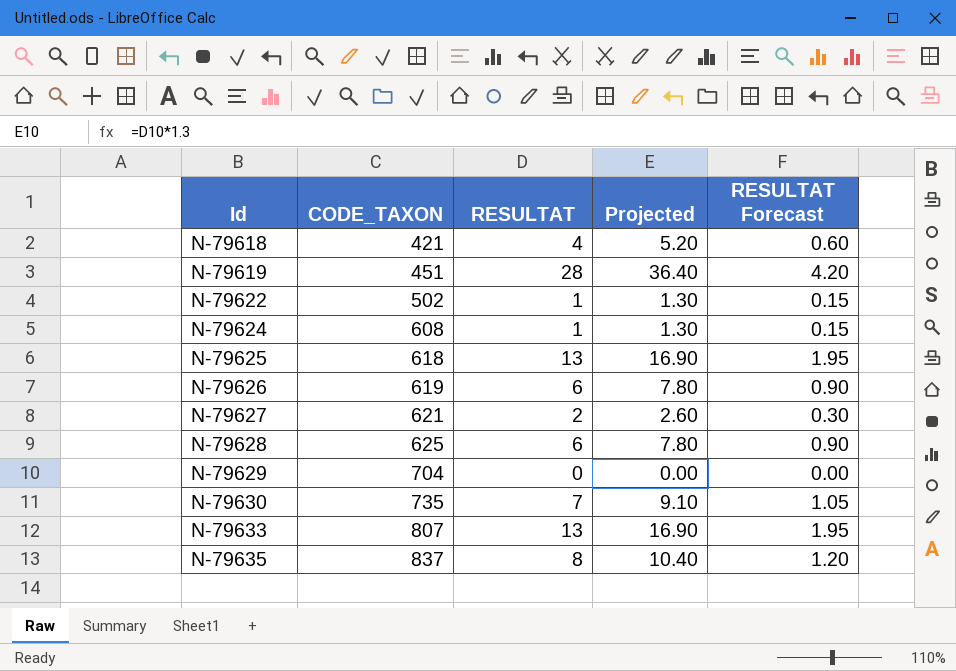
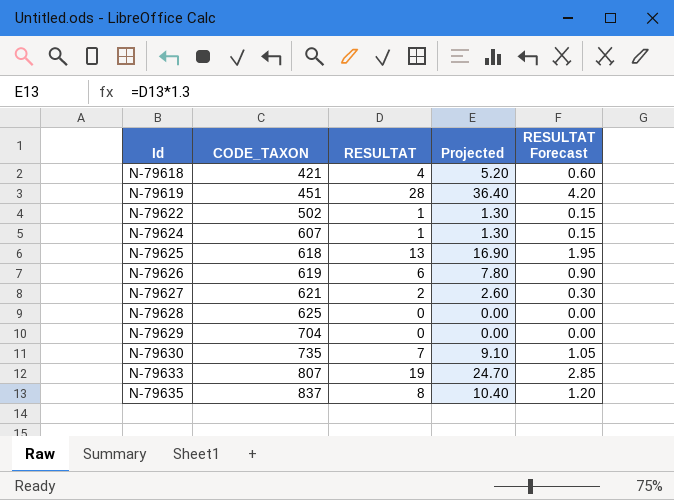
N-79624 | CODE_TAXON: 608 -> 607
N-79628 | RESULTAT: 6 -> 0
N-79628 | Projected: 7.80 -> 0.00
N-79628 | RESULTAT Forecast: 0.90 -> 0.00
N-79633 | RESULTAT: 13 -> 19
N-79633 | Projected: 16.90 -> 24.70
N-79633 | RESULTAT Forecast: 1.95 -> 2.85

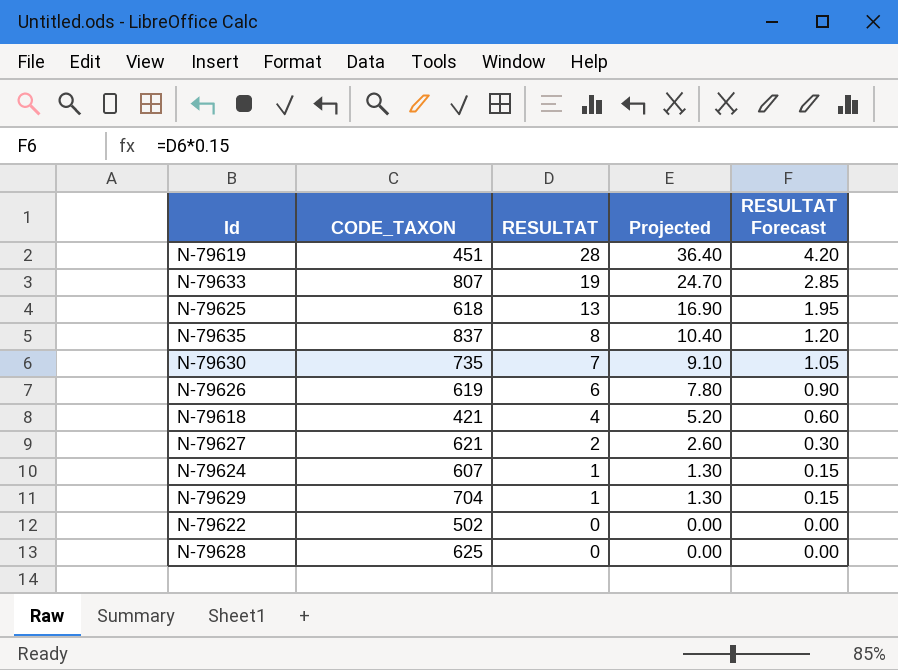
row order: Id ascending -> RESULTAT descending
N-79629 | RESULTAT: 0 -> 1
N-79629 | Projected: 0.00 -> 1.30
N-79629 | RESULTAT Forecast: 0.00 -> 0.15
N-79622 | RESULTAT: 1 -> 0
N-79622 | Projected: 1.30 -> 0.00
N-79622 | RESULTAT Forecast: 0.15 -> 0.00

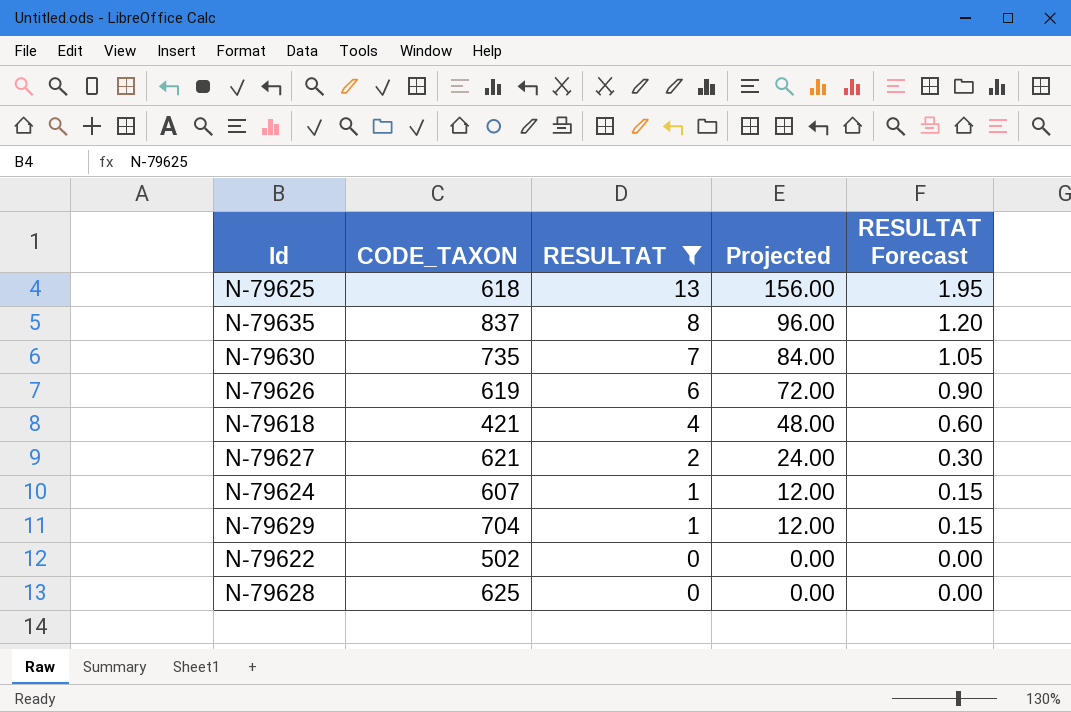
filter: none -> RESULTAT <= 13
column Projected | formula: [RESULTAT] * 1.3 -> [RESULTAT] * 12

